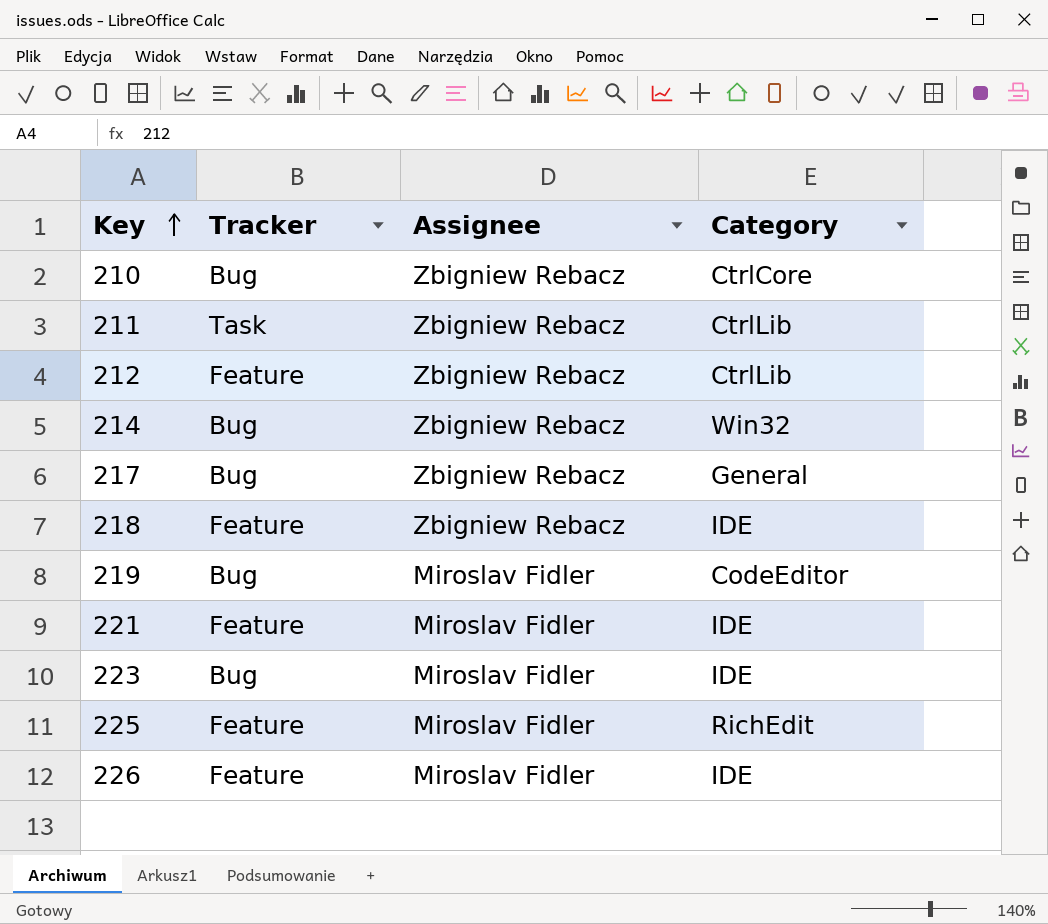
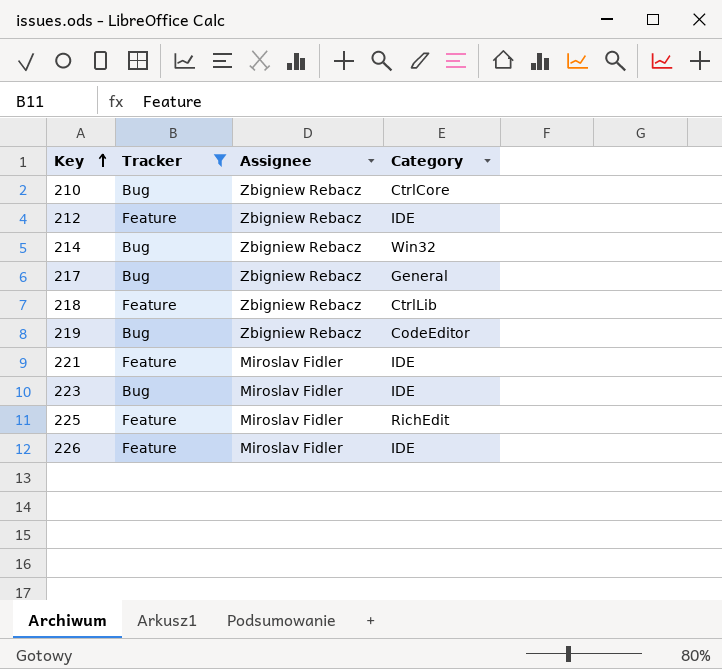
filter: none -> Tracker != Task
212 | Category: CtrlLib -> IDE
218 | Category: IDE -> CtrlLib
219 | Assignee: Miroslav Fidler -> Zbigniew Rebacz

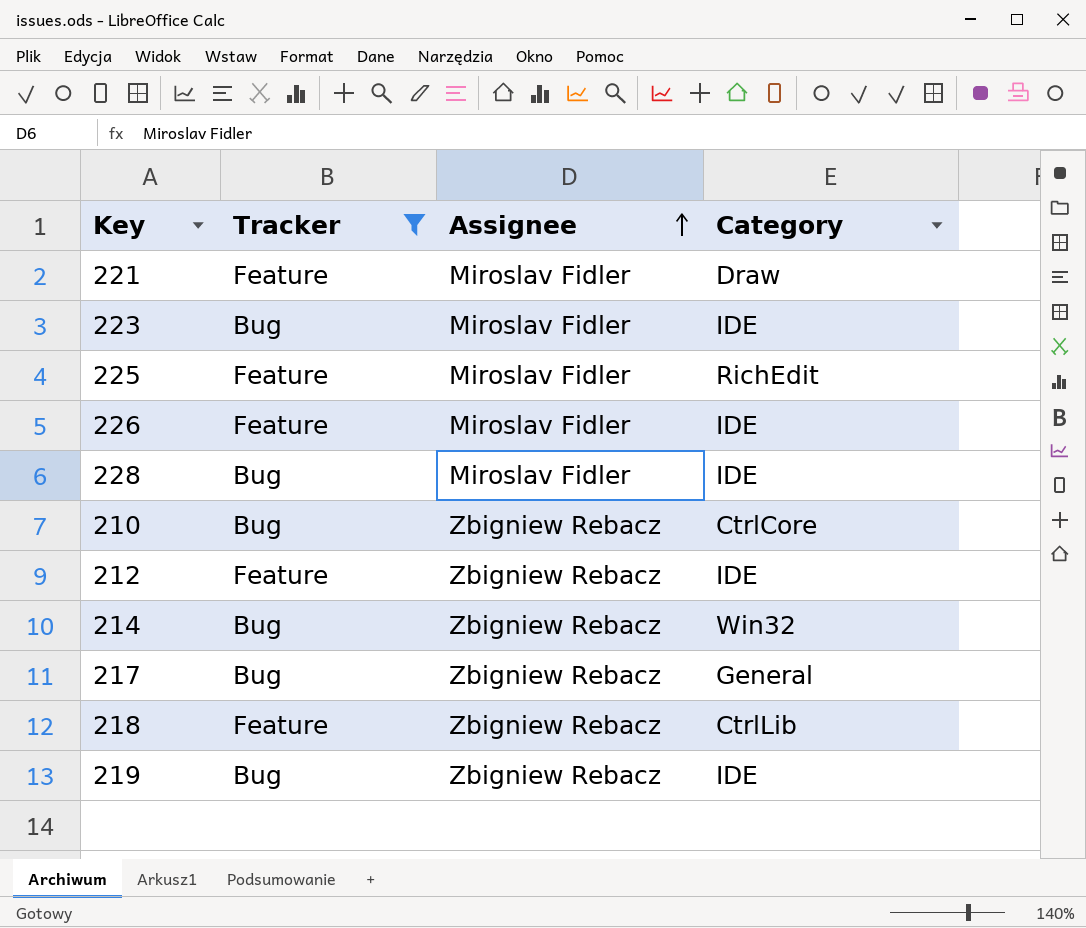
row order: Key ascending -> Assignee ascending
221 | Category: IDE -> Draw
row 228: none -> Bug | Miroslav Fidler | IDE
219 | Category: CodeEditor -> IDE

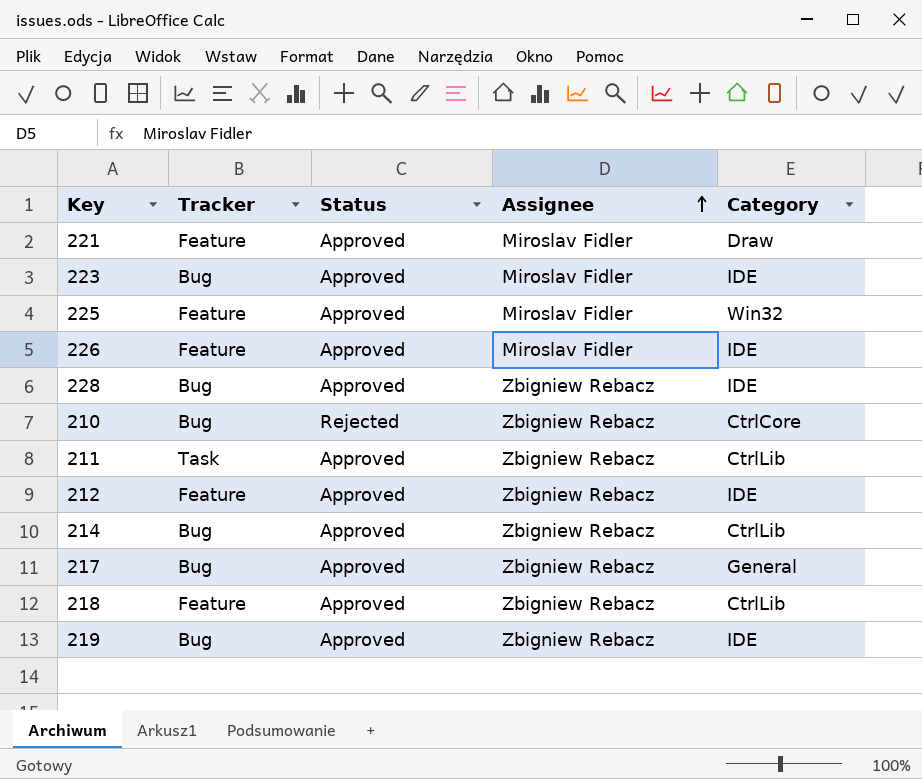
filter: Tracker != Task -> none
column Status | position: none -> 3
225 | Category: RichEdit -> Win32
228 | Assignee: Miroslav Fidler -> Zbigniew Rebacz
214 | Category: Win32 -> CtrlLib

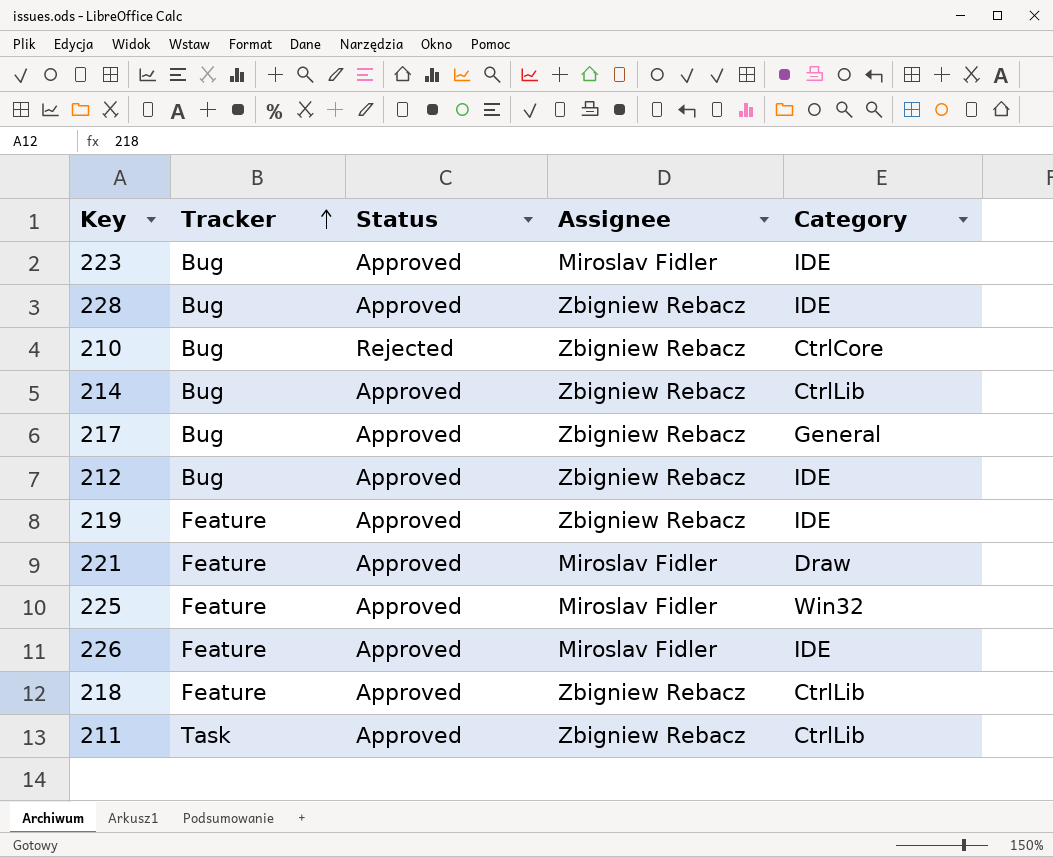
row order: Assignee ascending -> Tracker ascending
212 | Tracker: Feature -> Bug
219 | Tracker: Bug -> Feature

